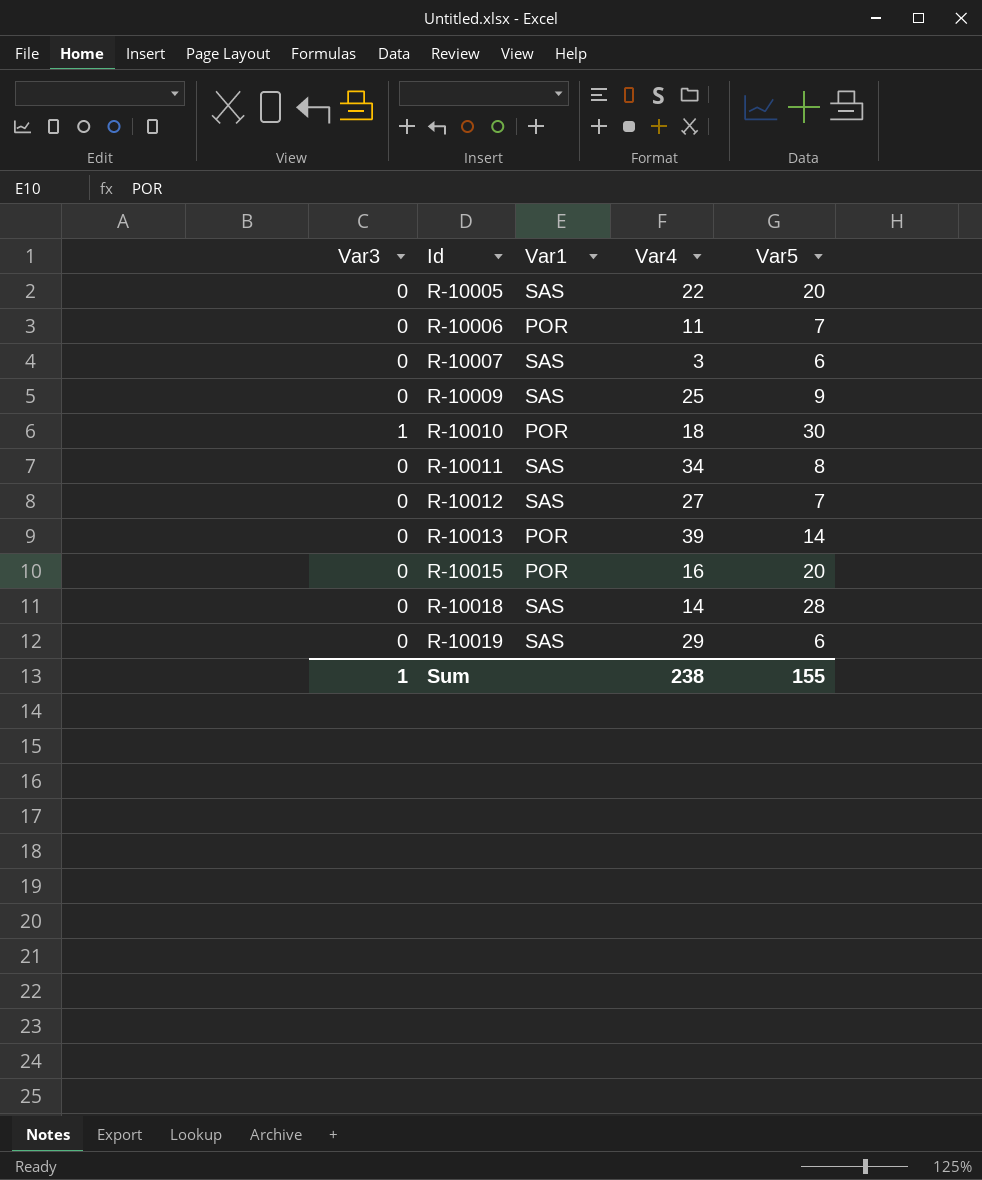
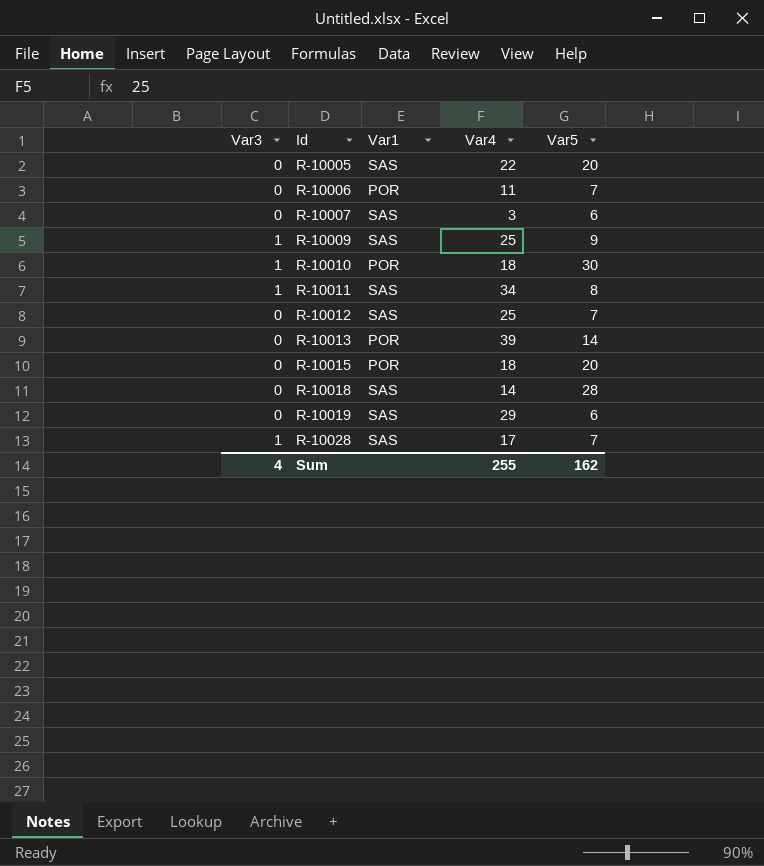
R-10009 | Var3: 0 -> 1
R-10011 | Var3: 0 -> 1
R-10012 | Var4: 27 -> 25
R-10015 | Var4: 16 -> 18
row R-10028: none -> 1 | SAS | 17 | 7
Sum | Var3: 1 -> 4
Sum | Var4: 238 -> 255
Sum | Var5: 155 -> 162

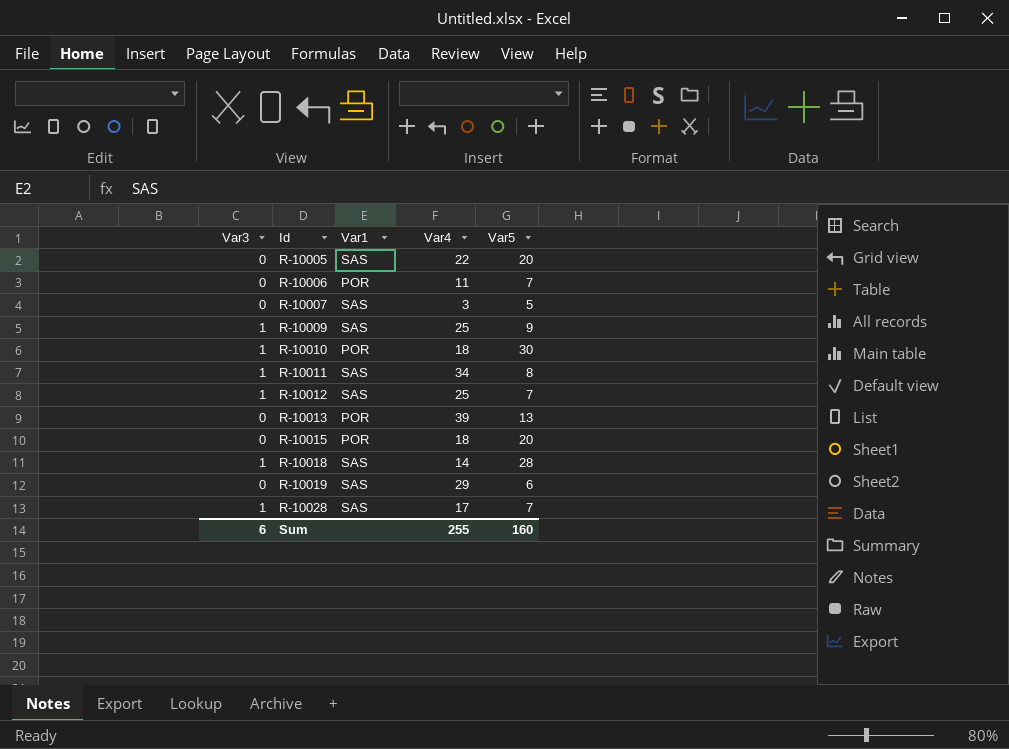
R-10007 | Var5: 6 -> 5
R-10012 | Var3: 0 -> 1
R-10013 | Var5: 14 -> 13
R-10018 | Var3: 0 -> 1
Sum | Var3: 4 -> 6
Sum | Var5: 162 -> 160

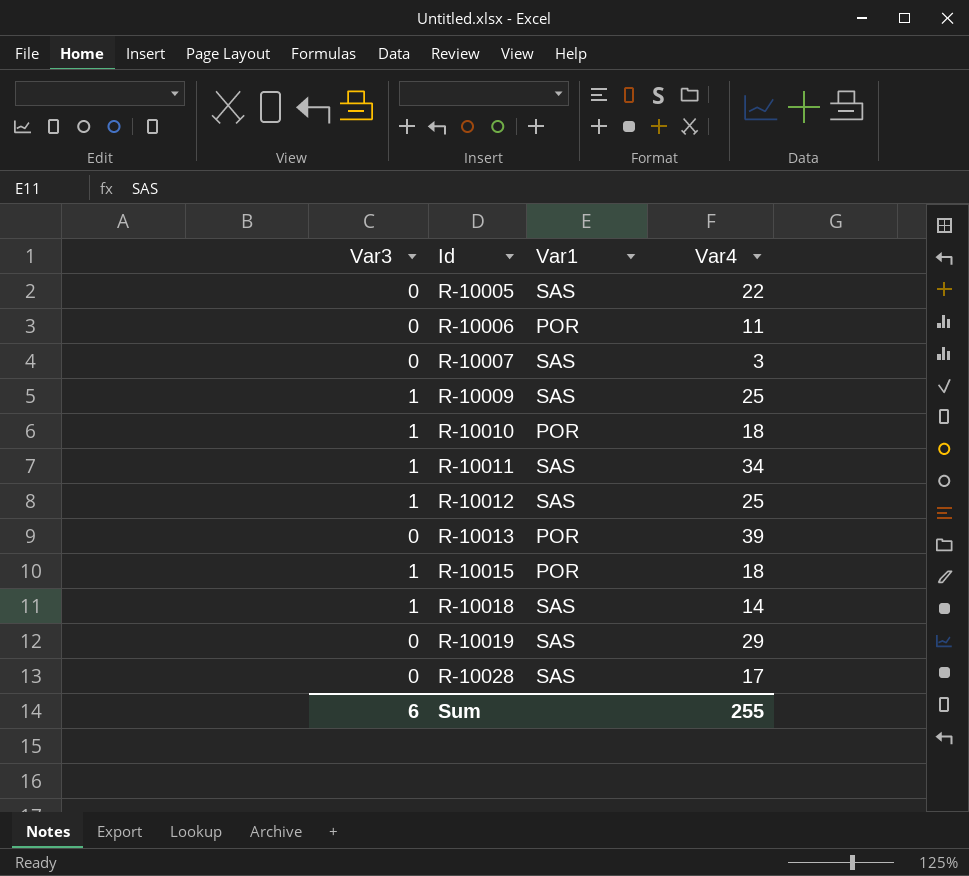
column Var5 | position: 5 -> none
R-10015 | Var3: 0 -> 1
R-10028 | Var3: 1 -> 0

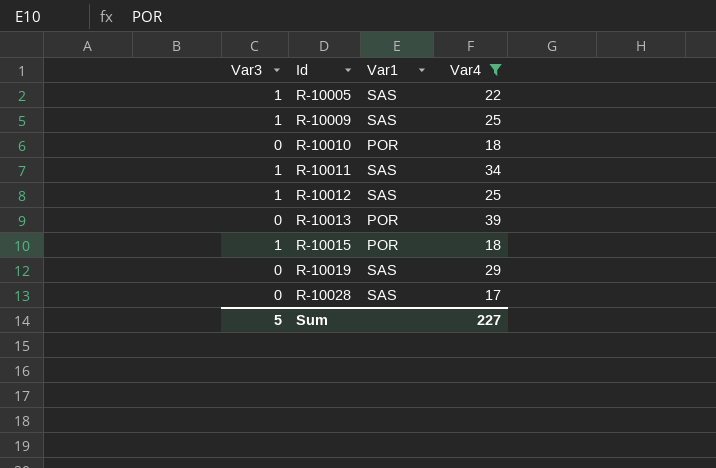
filter: none -> Var4 >= 17
R-10005 | Var3: 0 -> 1
R-10010 | Var3: 1 -> 0
Sum | Var3: 6 -> 5
Sum | Var4: 255 -> 227

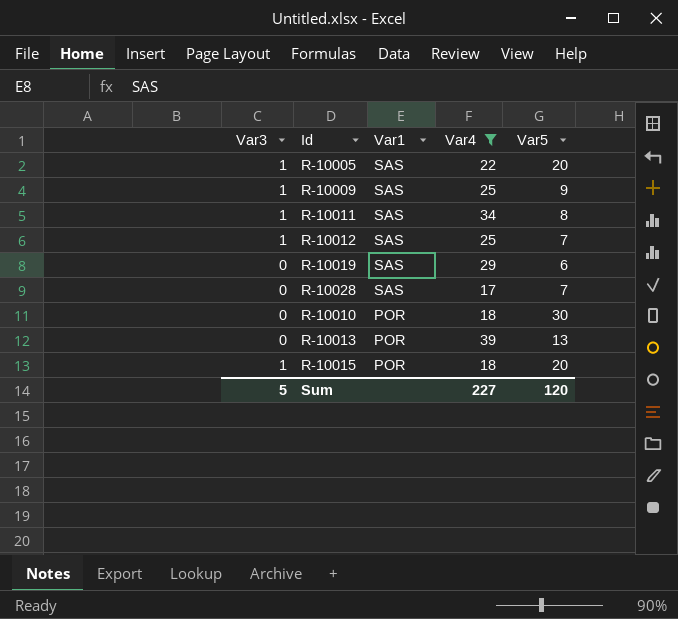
row order: Id ascending -> Var1 descending
column Var5 | position: none -> 5

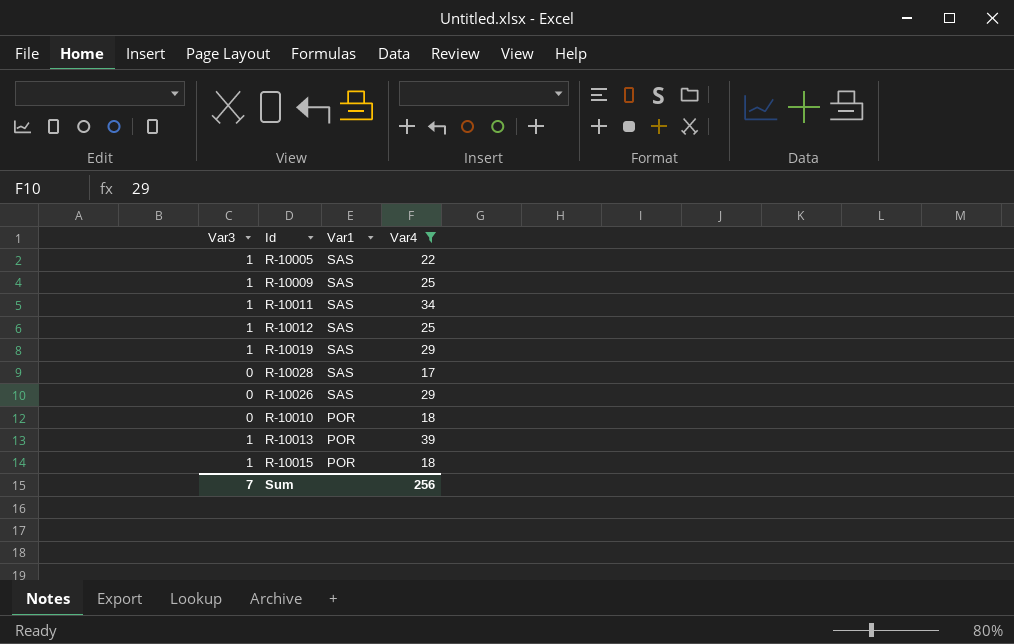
column Var5 | position: 5 -> none
R-10019 | Var3: 0 -> 1
row R-10026: none -> 0 | SAS | 29
R-10013 | Var3: 0 -> 1
Sum | Var3: 5 -> 7
Sum | Var4: 227 -> 256

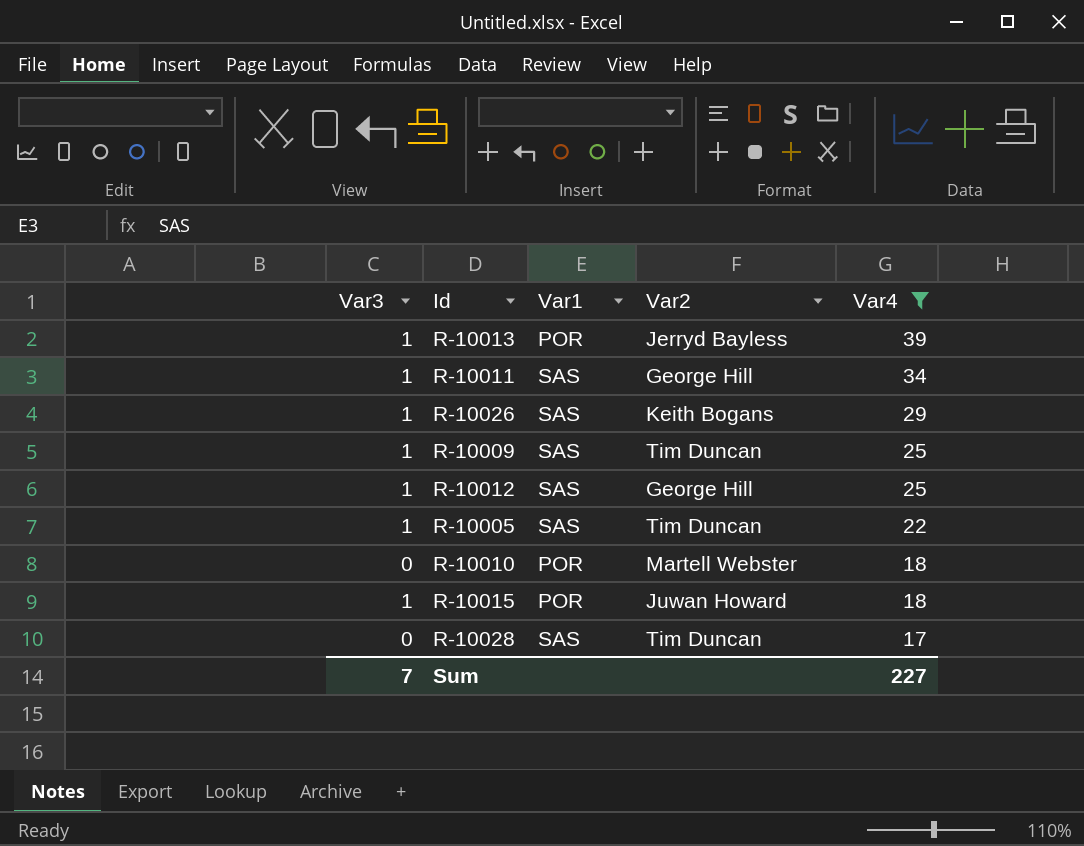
row order: Var1 descending -> Var4 descending
column Var2 | position: none -> 4
row R-10019: 1 | SAS | 29 -> none
R-10026 | Var3: 0 -> 1
Sum | Var4: 256 -> 227

